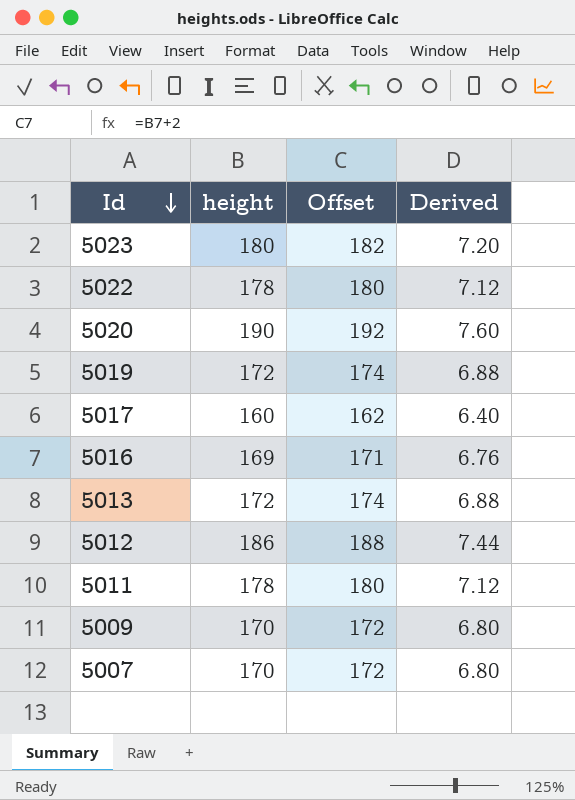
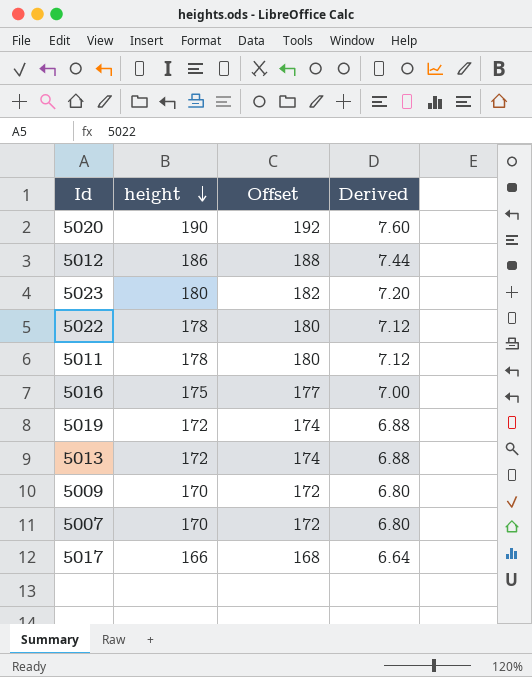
row order: Id descending -> height descending
5016 | height: 169 -> 175
5016 | Offset: 171 -> 177
5016 | Derived: 6.76 -> 7.00
5017 | height: 160 -> 166
5017 | Offset: 162 -> 168
5017 | Derived: 6.40 -> 6.64

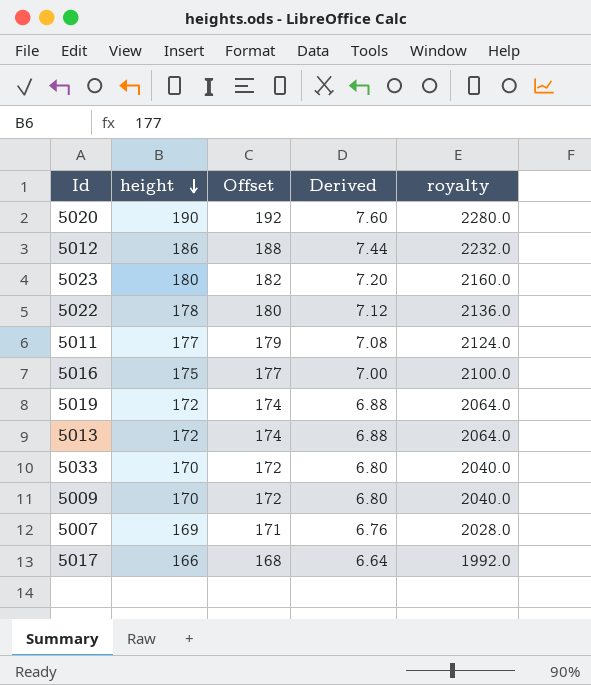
column royalty | formula: none -> [height] * 12
5011 | height: 178 -> 177
5011 | Offset: 180 -> 179
5011 | Derived: 7.12 -> 7.08
row 5033: none -> 170 | 172 | 6.80 | 2040.0
5007 | height: 170 -> 169
5007 | Offset: 172 -> 171
5007 | Derived: 6.80 -> 6.76

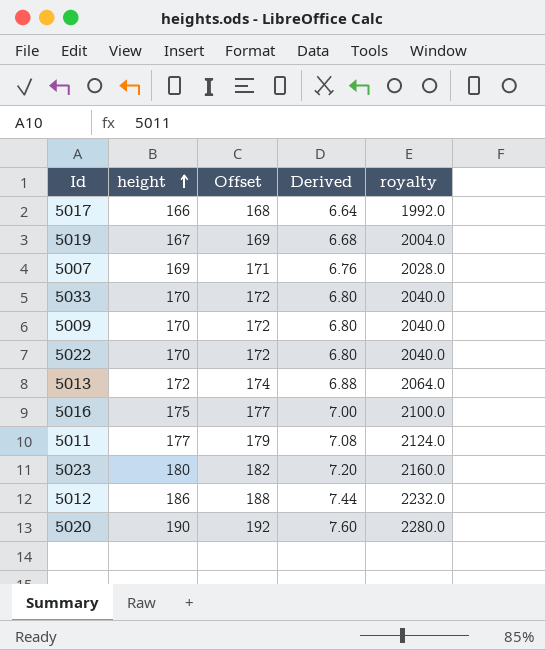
row order: height descending -> height ascending
5019 | height: 172 -> 167
5019 | Offset: 174 -> 169
5019 | Derived: 6.88 -> 6.68
5019 | royalty: 2064.0 -> 2004.0
5022 | height: 178 -> 170
5022 | Offset: 180 -> 172
5022 | Derived: 7.12 -> 6.80
5022 | royalty: 2136.0 -> 2040.0

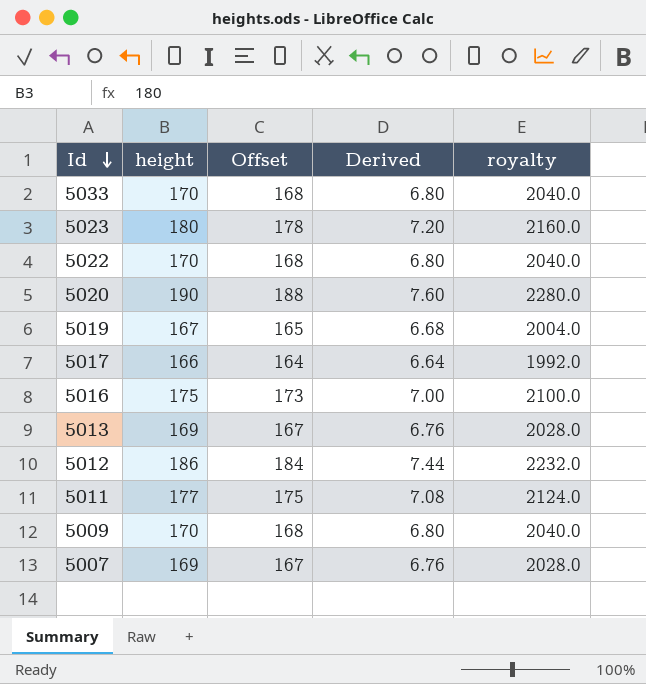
row order: height ascending -> Id descending
column Offset | formula: [height] + 2 -> [height] - 2
5013 | height: 172 -> 169
5013 | Derived: 6.88 -> 6.76
5013 | royalty: 2064.0 -> 2028.0

